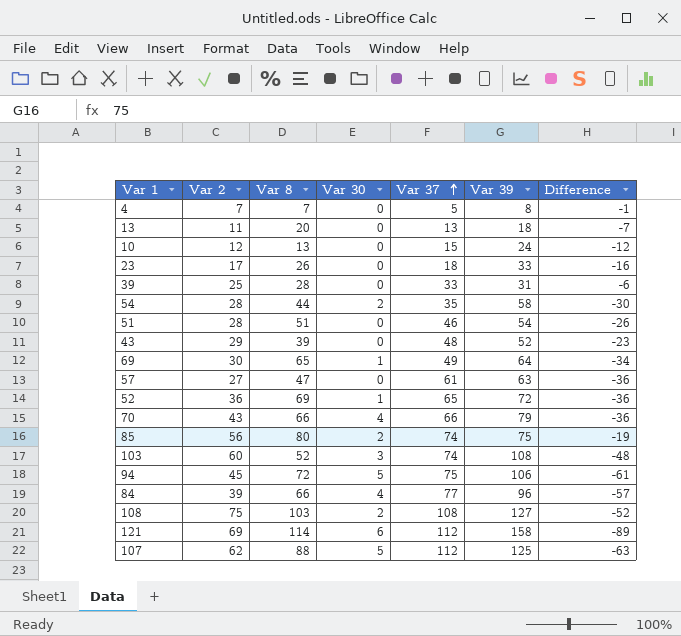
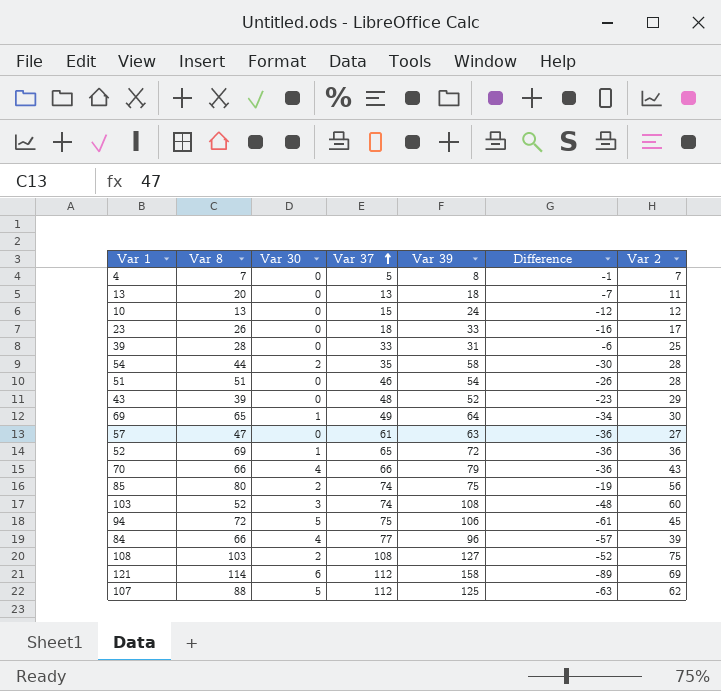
column Var 2 | position: 2 -> 7

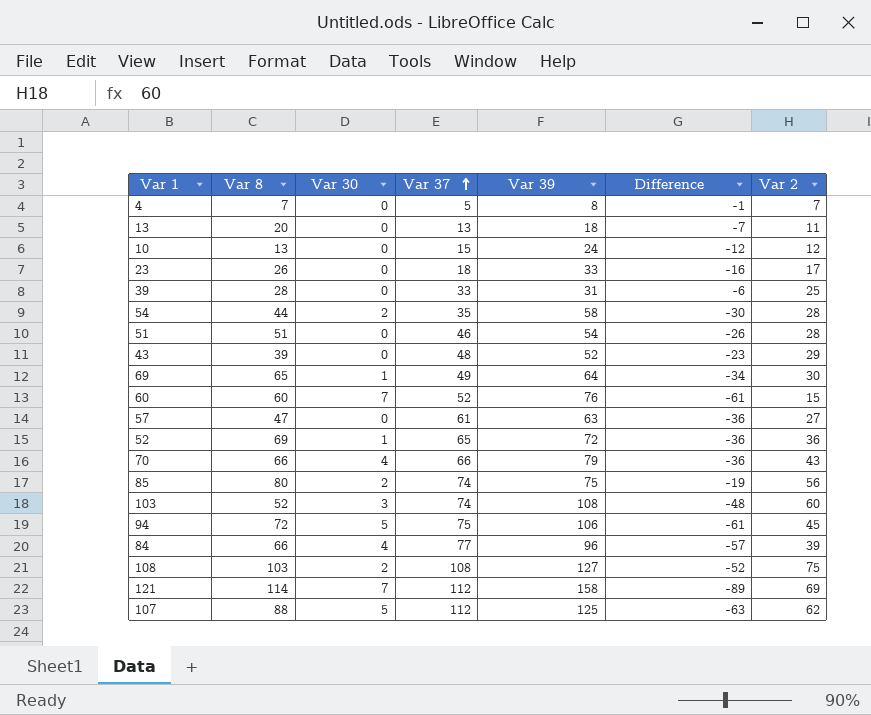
row 60: none -> 60 | 7 | 52 | 76 | -61 | 15
121 | Var 30: 6 -> 7

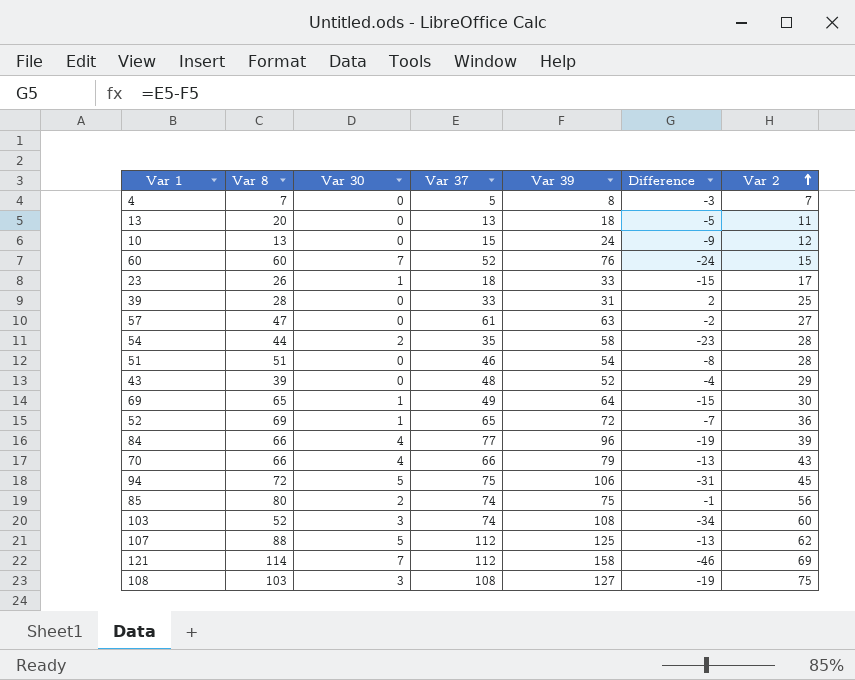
row order: Var 37 ascending -> Var 2 ascending
column Difference | formula: [Var 2] - [Var 39] -> [Var 37] - [Var 39]
23 | Var 30: 0 -> 1
108 | Var 30: 2 -> 3

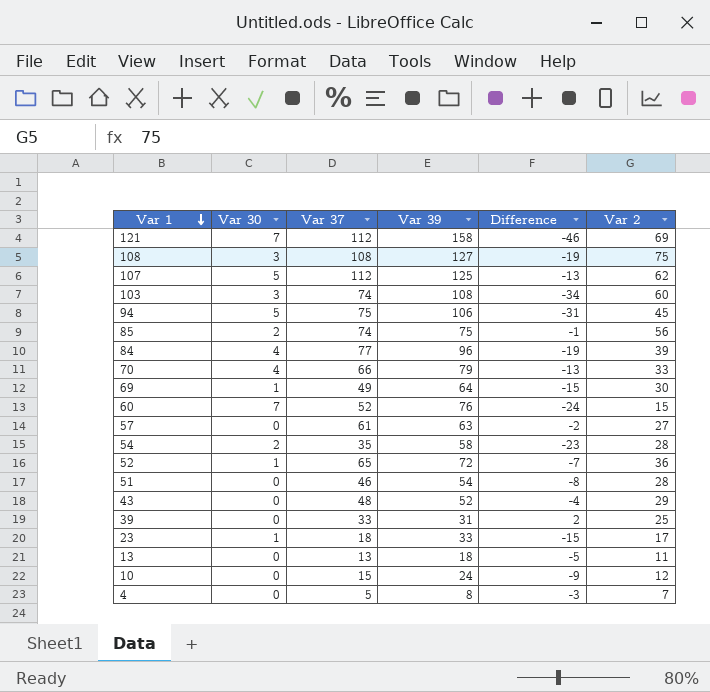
row order: Var 2 ascending -> Var 1 descending
column Var 8 | position: 2 -> none
70 | Var 2: 43 -> 33

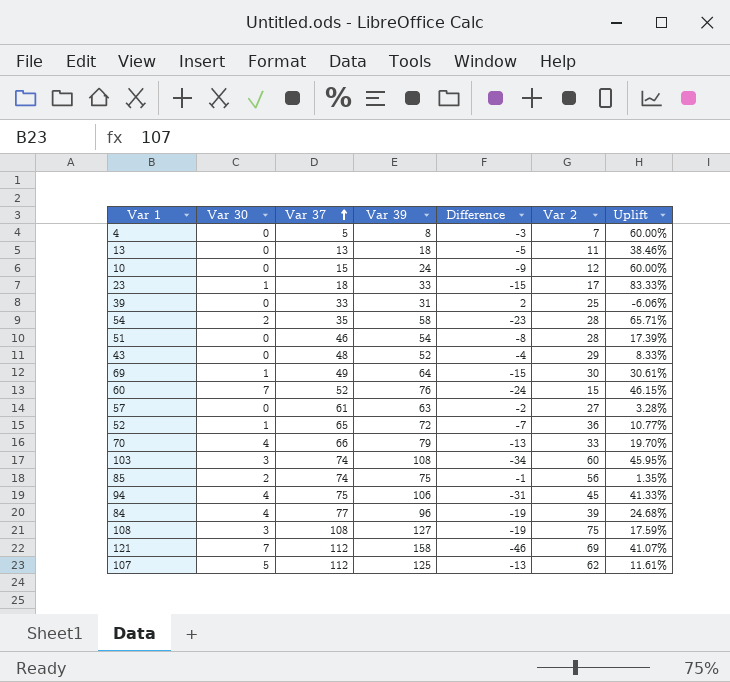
row order: Var 1 descending -> Var 37 ascending
column Uplift | formula: none -> ([Var 39] - [Var 37]) / [Var 37]
94 | Var 30: 5 -> 4

